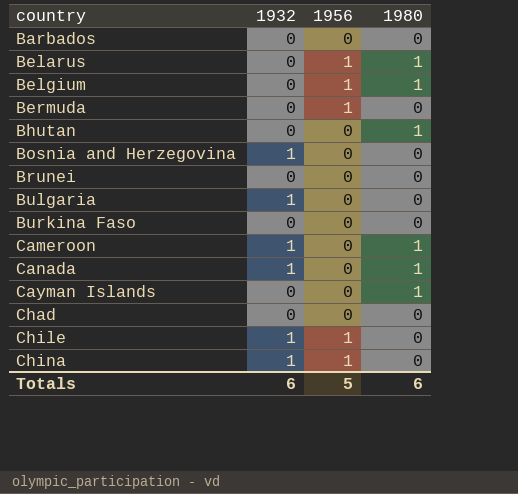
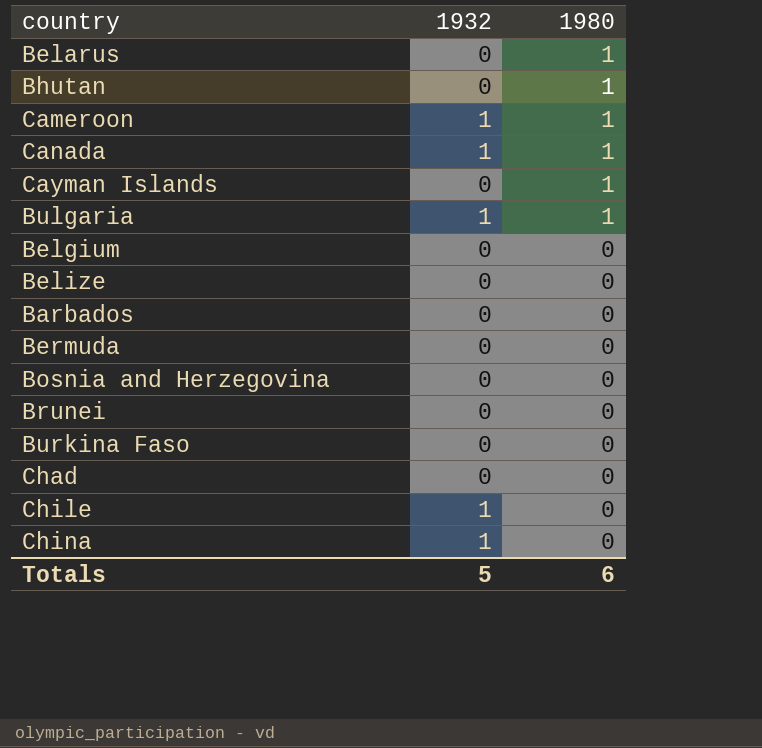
row order: country ascending -> 1980 descending
column 1956 | position: 3 -> none
Bulgaria | 1980: 0 -> 1
Belgium | 1980: 1 -> 0
row Belize: none -> 0 | 0
Bosnia and Herzegovina | 1932: 1 -> 0
Totals | 1932: 6 -> 5

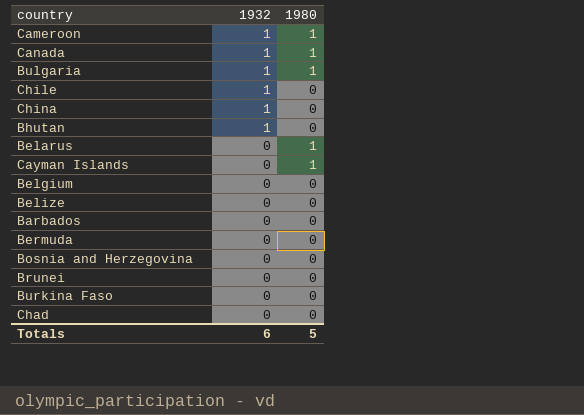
row order: 1980 descending -> 1932 descending
Bhutan | 1932: 0 -> 1
Bhutan | 1980: 1 -> 0
Totals | 1932: 5 -> 6
Totals | 1980: 6 -> 5

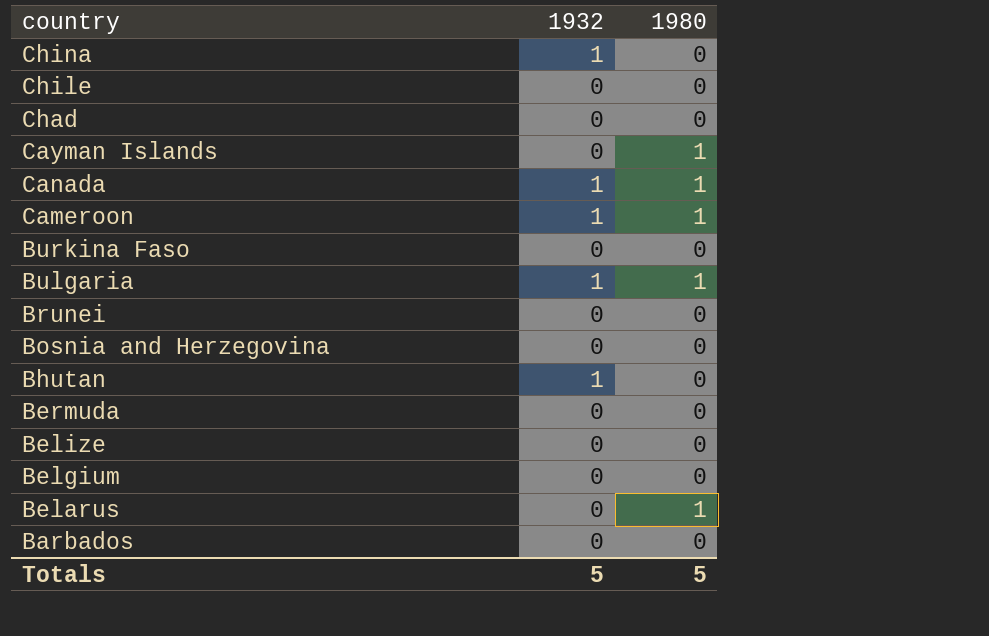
row order: 1932 descending -> country descending
Chile | 1932: 1 -> 0
Totals | 1932: 6 -> 5

